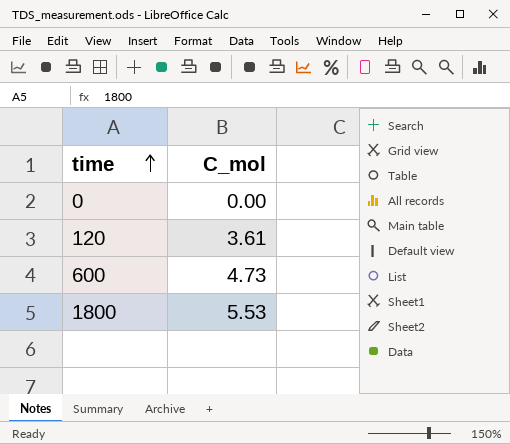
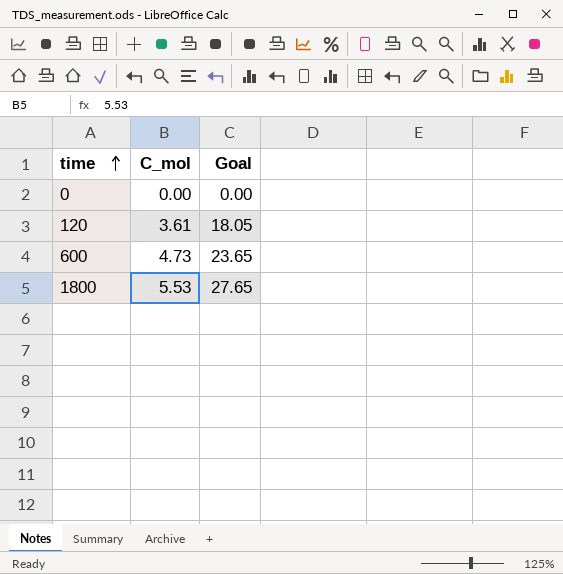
column Goal | formula: none -> [C_mol] * 5

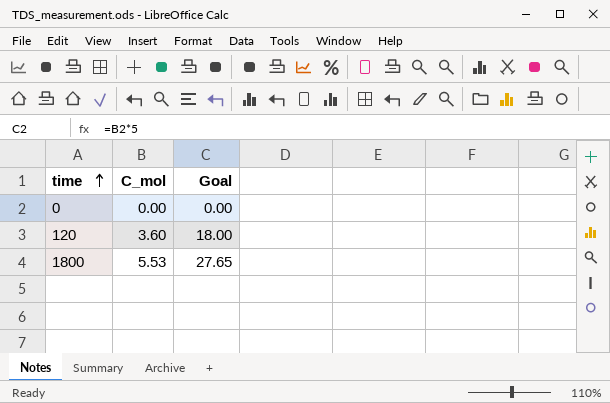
row 600: 4.73 | 23.65 -> none
120 | C_mol: 3.61 -> 3.60
120 | Goal: 18.05 -> 18.00

